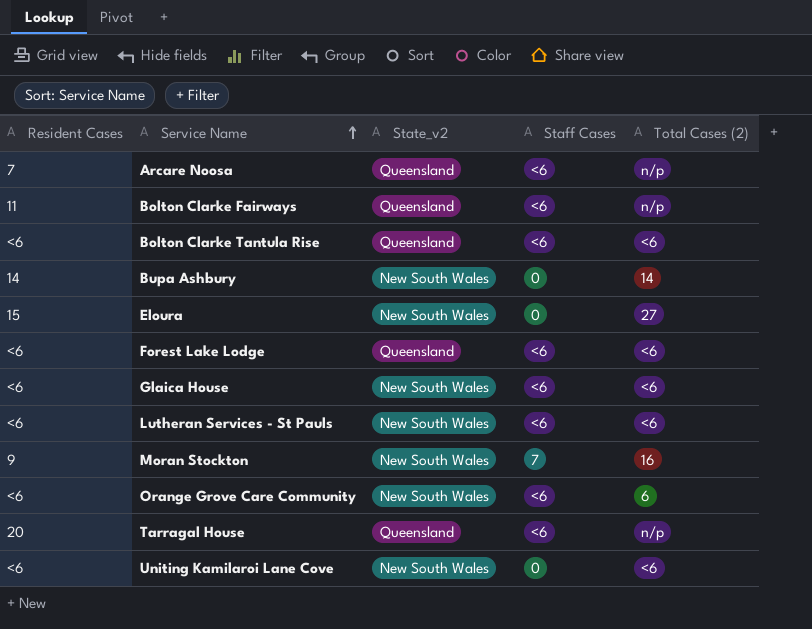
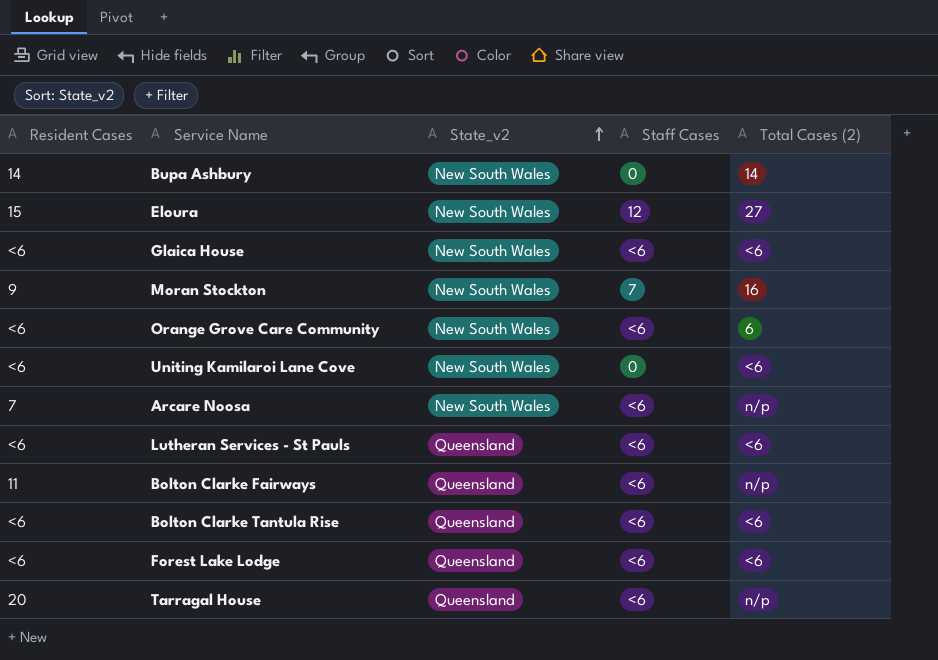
row order: Service Name ascending -> State_v2 ascending
Eloura | Staff Cases: 0 -> 12
Arcare Noosa | State_v2: Queensland -> New South Wales
Lutheran Services - St Pauls | State_v2: New South Wales -> Queensland

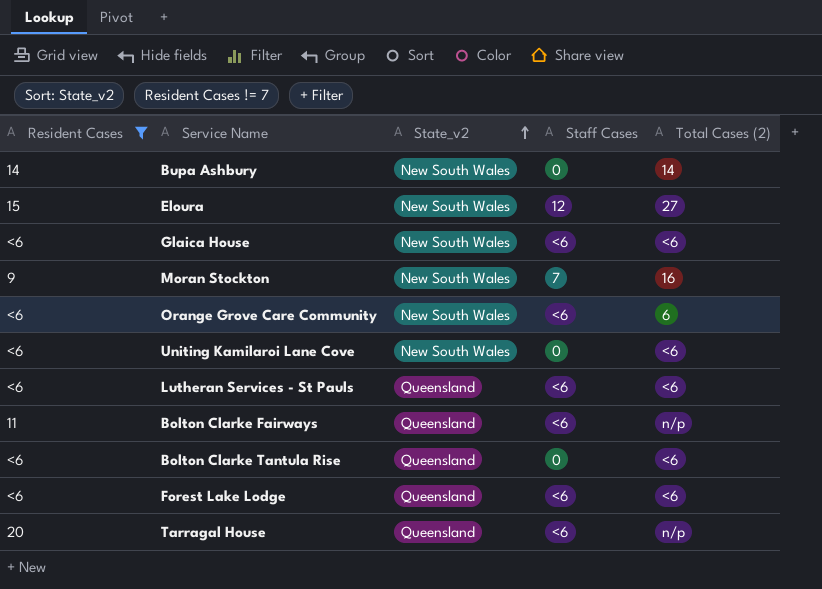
filter: none -> Resident Cases != 7
Bolton Clarke Tantula Rise | Staff Cases: <6 -> 0

